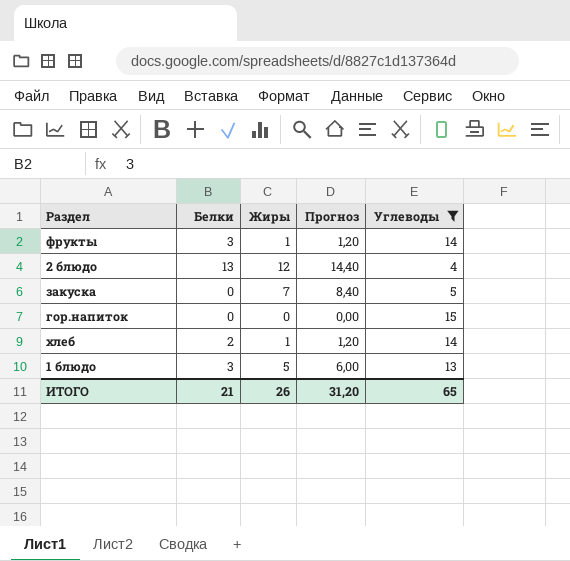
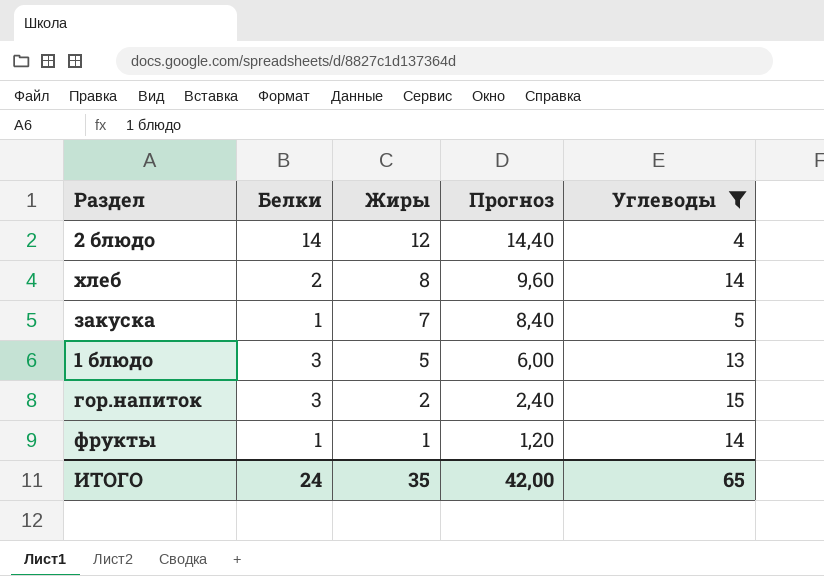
row order: none -> Жиры descending
2 блюдо | Белки: 13 -> 14
хлеб | Жиры: 1 -> 8
хлеб | Прогноз: 1,20 -> 9,60
закуска | Белки: 0 -> 1
гор.напиток | Белки: 0 -> 3
гор.напиток | Жиры: 0 -> 2
гор.напиток | Прогноз: 0,00 -> 2,40
фрукты | Белки: 3 -> 1
ИТОГО | Белки: 21 -> 24
ИТОГО | Жиры: 26 -> 35
ИТОГО | Прогноз: 31,20 -> 42,00

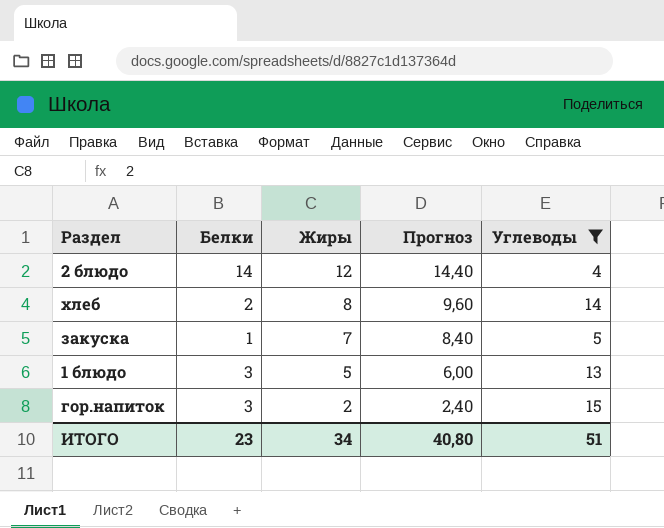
row фрукты: 1 | 1 | 1,20 | 14 -> none
ИТОГО | Белки: 24 -> 23
ИТОГО | Жиры: 35 -> 34
ИТОГО | Прогноз: 42,00 -> 40,80
ИТОГО | Углеводы: 65 -> 51

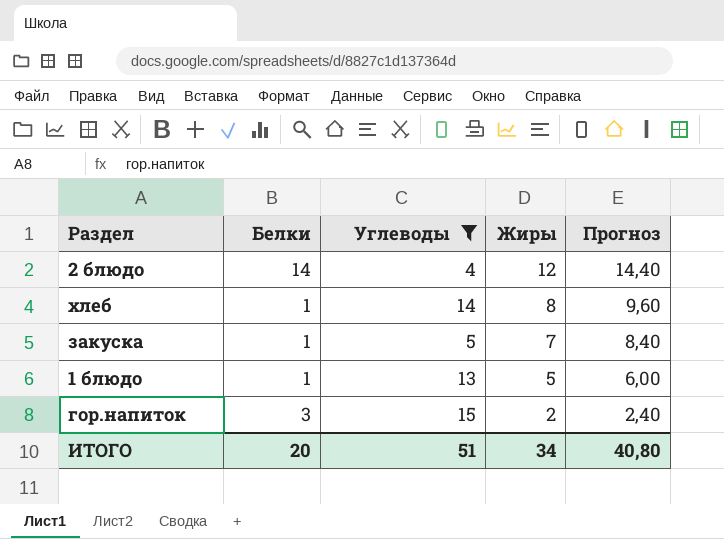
column Углеводы | position: 5 -> 3
хлеб | Белки: 2 -> 1
1 блюдо | Белки: 3 -> 1
ИТОГО | Белки: 23 -> 20

